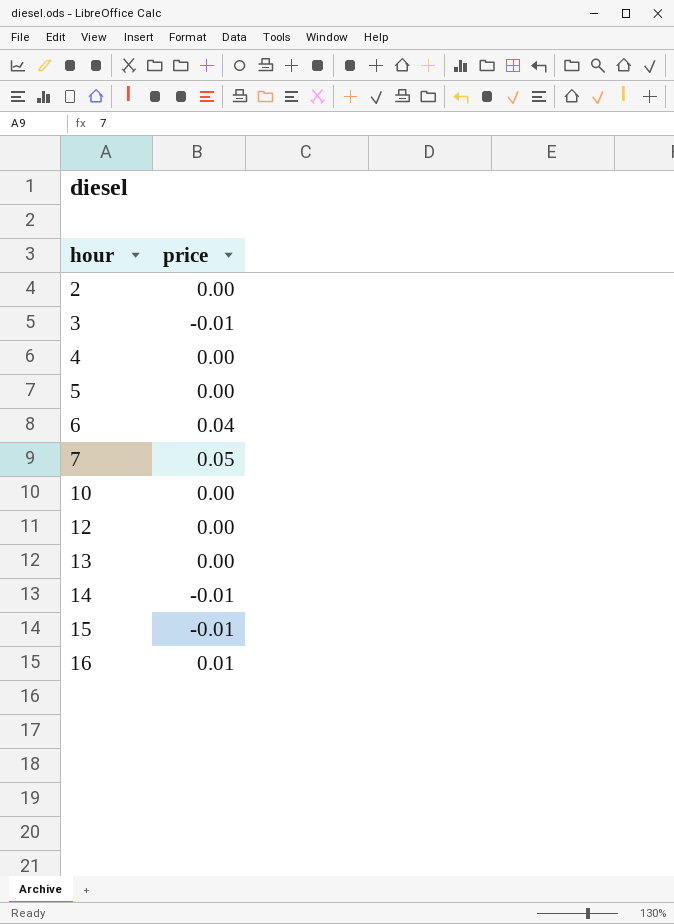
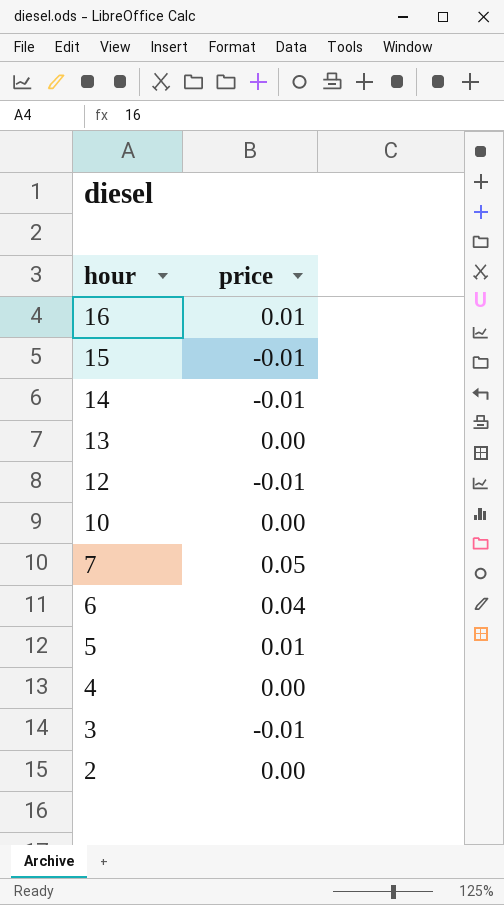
row order: hour ascending -> hour descending
12 | price: 0.00 -> -0.01
5 | price: 0.00 -> 0.01

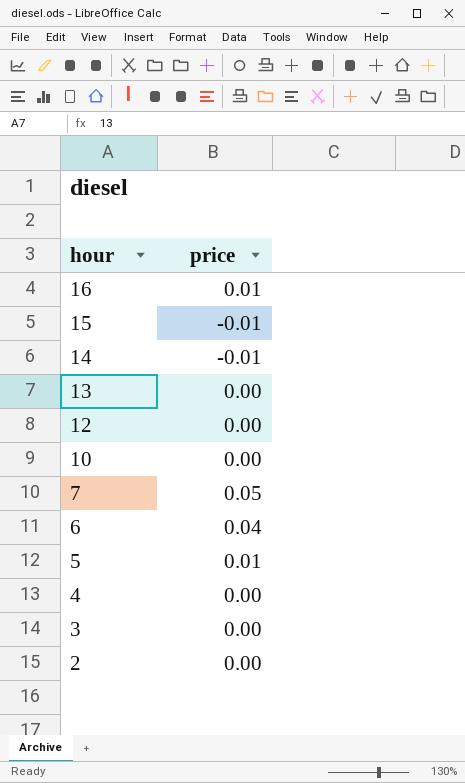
12 | price: -0.01 -> 0.00
3 | price: -0.01 -> 0.00

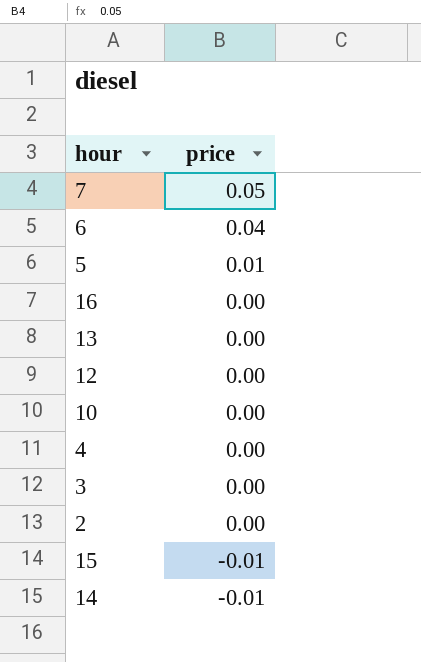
row order: hour descending -> price descending
16 | price: 0.01 -> 0.00

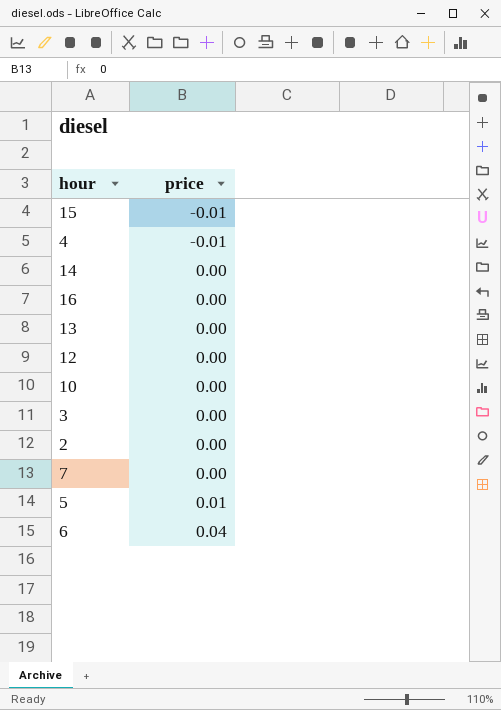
row order: price descending -> price ascending
4 | price: 0.00 -> -0.01
14 | price: -0.01 -> 0.00
7 | price: 0.05 -> 0.00

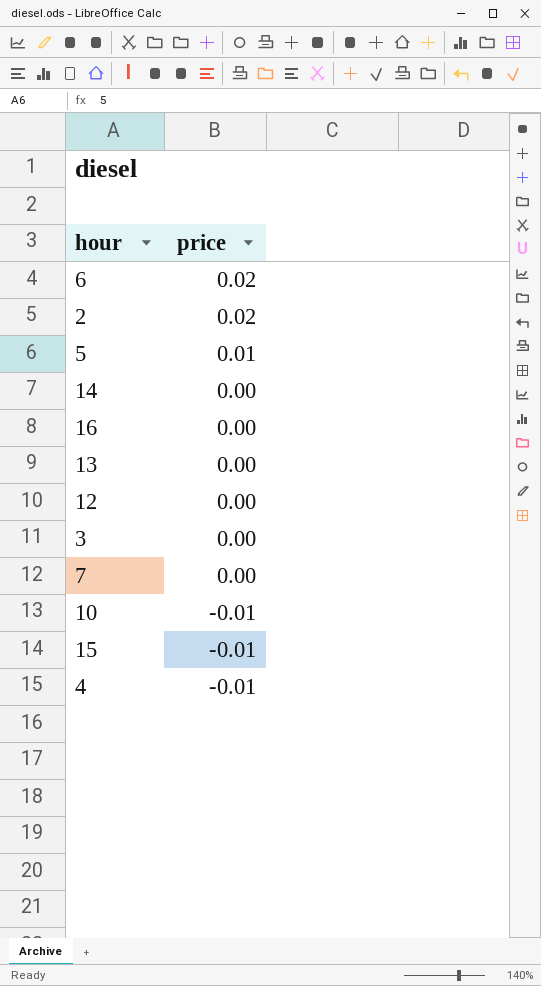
row order: price ascending -> price descending
6 | price: 0.04 -> 0.02
2 | price: 0.00 -> 0.02
10 | price: 0.00 -> -0.01

